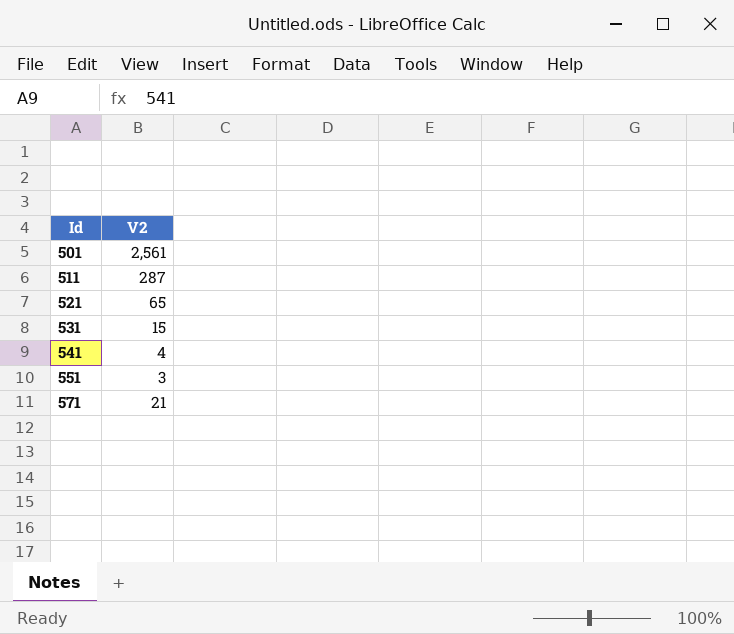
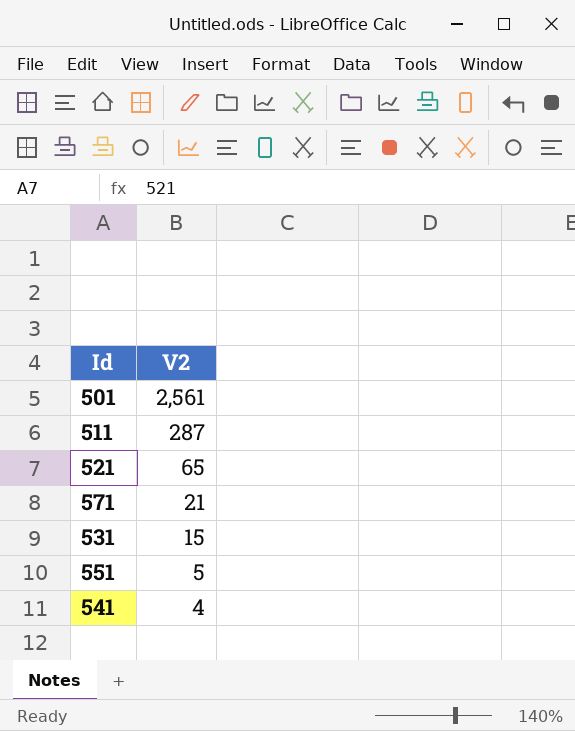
row order: Id ascending -> V2 descending
551 | V2: 3 -> 5

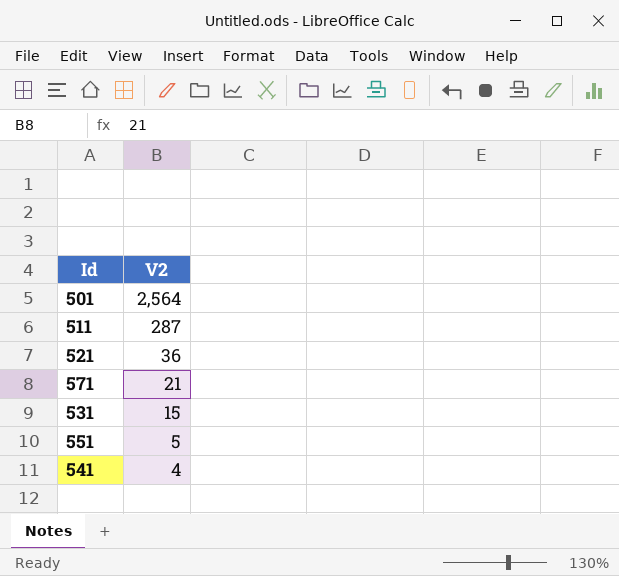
501 | V2: 2,561 -> 2,564
521 | V2: 65 -> 36

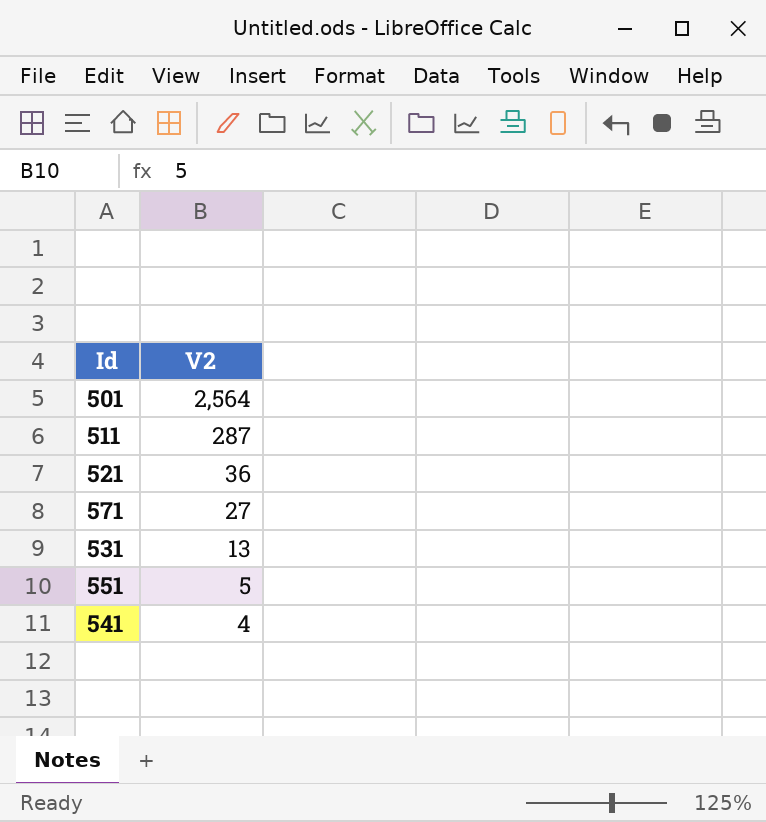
571 | V2: 21 -> 27
531 | V2: 15 -> 13

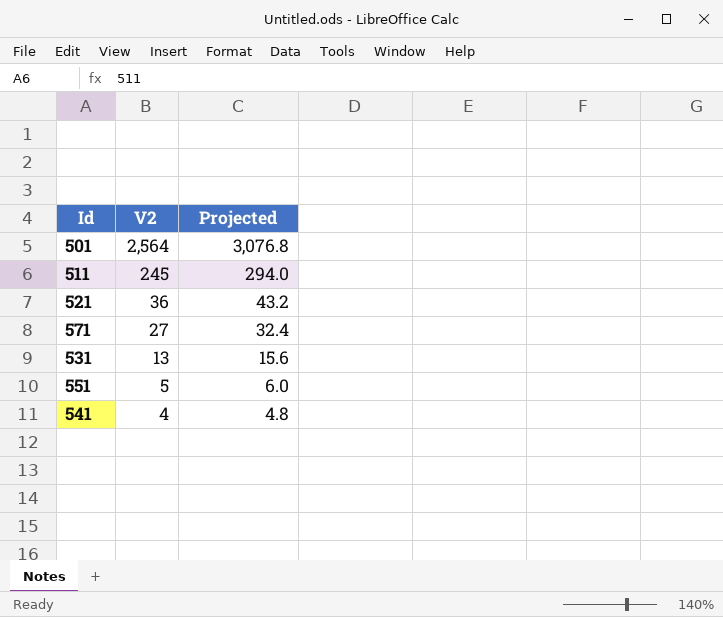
column Projected | formula: none -> [V2] * 1.2
511 | V2: 287 -> 245

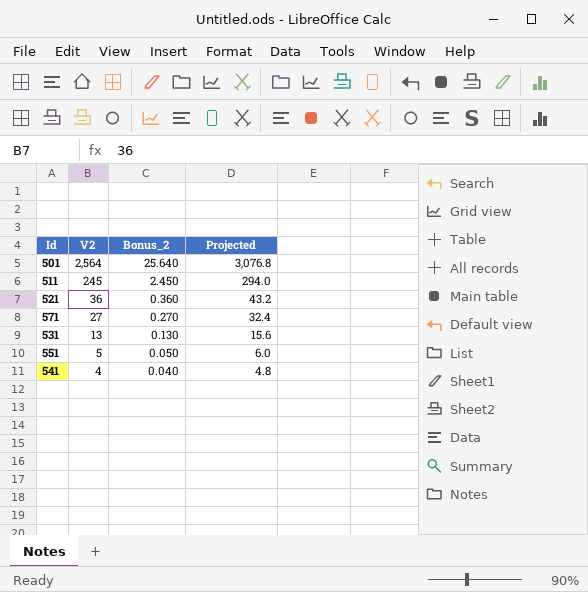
column Bonus_2 | formula: none -> [V2] * 0.01

